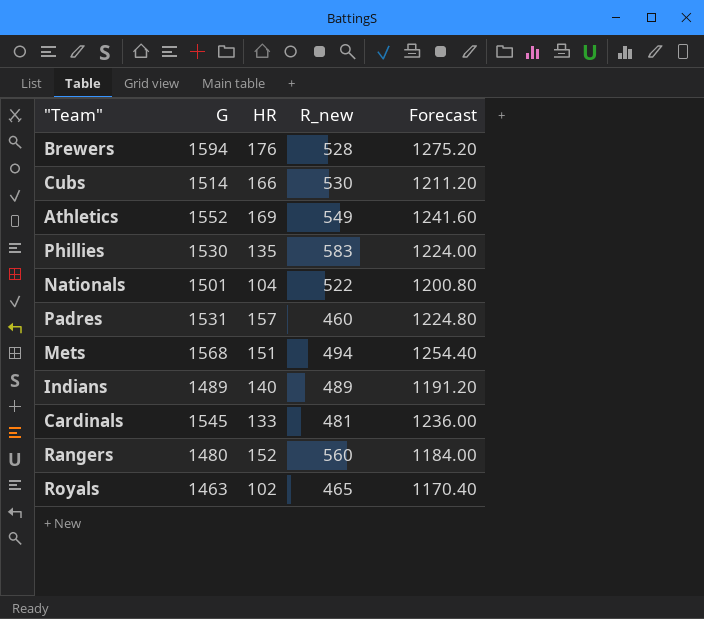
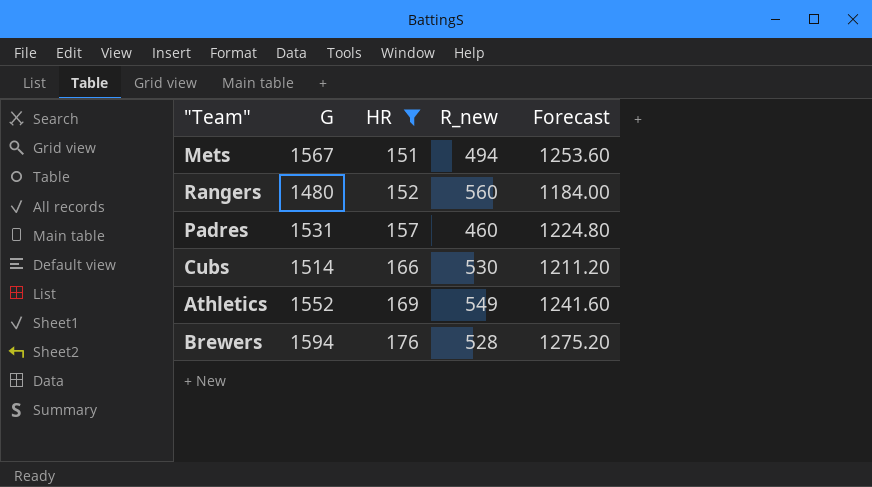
filter: none -> HR >= 151
row order: none -> HR ascending
Mets | G: 1568 -> 1567
Mets | Forecast: 1254.40 -> 1253.60

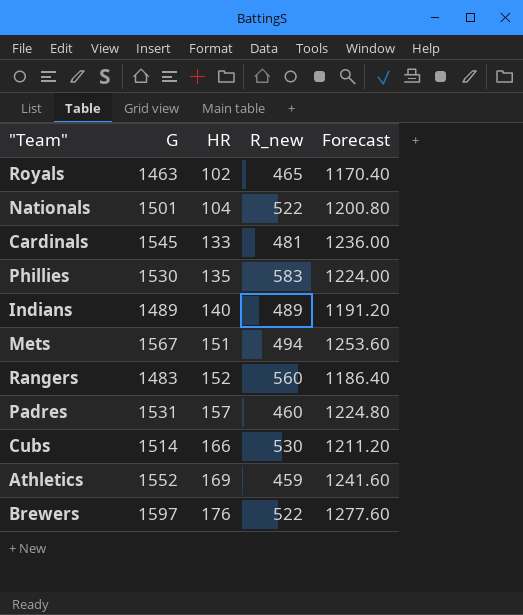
filter: HR >= 151 -> none
Rangers | G: 1480 -> 1483
Rangers | Forecast: 1184.00 -> 1186.40
Athletics | R_new: 549 -> 459
Brewers | G: 1594 -> 1597
Brewers | R_new: 528 -> 522
Brewers | Forecast: 1275.20 -> 1277.60

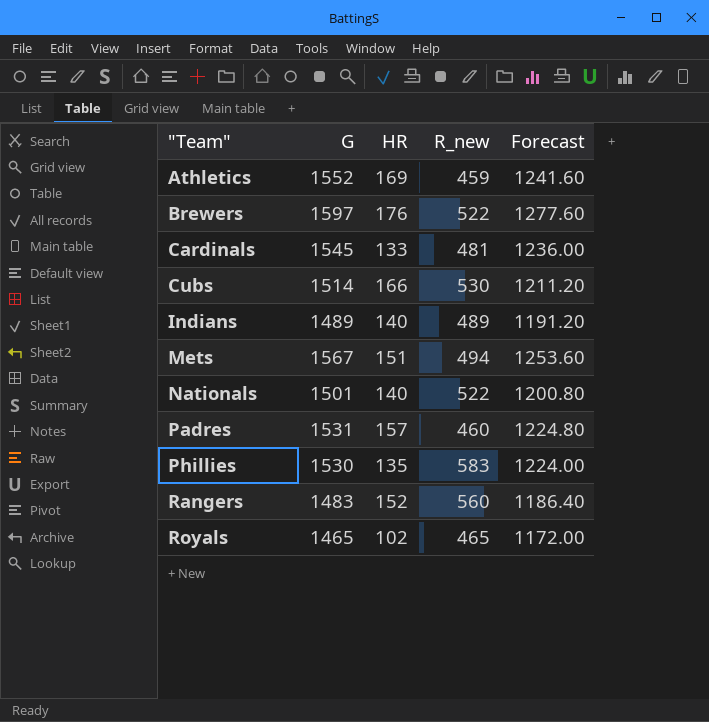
row order: HR ascending -> "Team" ascending
Nationals | HR: 104 -> 140
Royals | G: 1463 -> 1465
Royals | Forecast: 1170.40 -> 1172.00

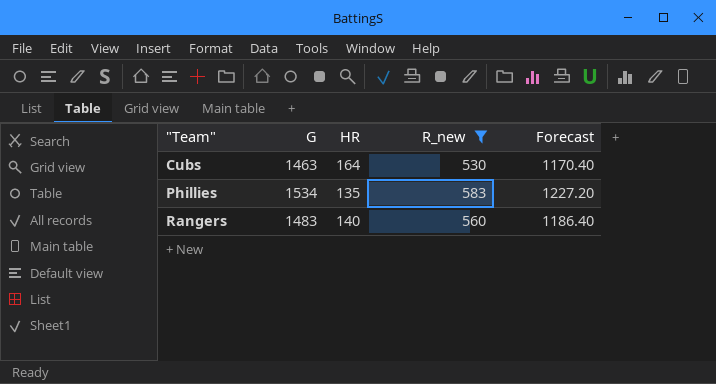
filter: none -> R_new >= 530
Cubs | G: 1514 -> 1463
Cubs | HR: 166 -> 164
Cubs | Forecast: 1211.20 -> 1170.40
Phillies | G: 1530 -> 1534
Phillies | Forecast: 1224.00 -> 1227.20
Rangers | HR: 152 -> 140

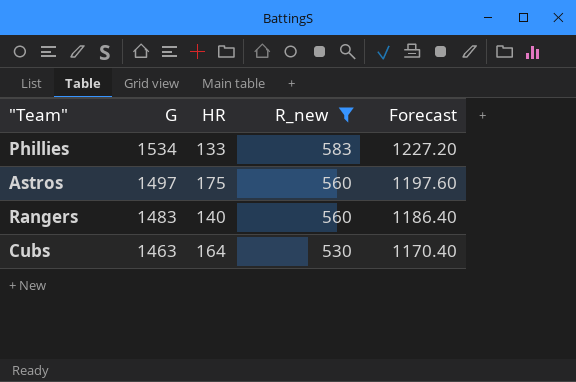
row order: "Team" ascending -> G descending
Phillies | HR: 135 -> 133
row Astros: none -> 1497 | 175 | 560 | 1197.60

